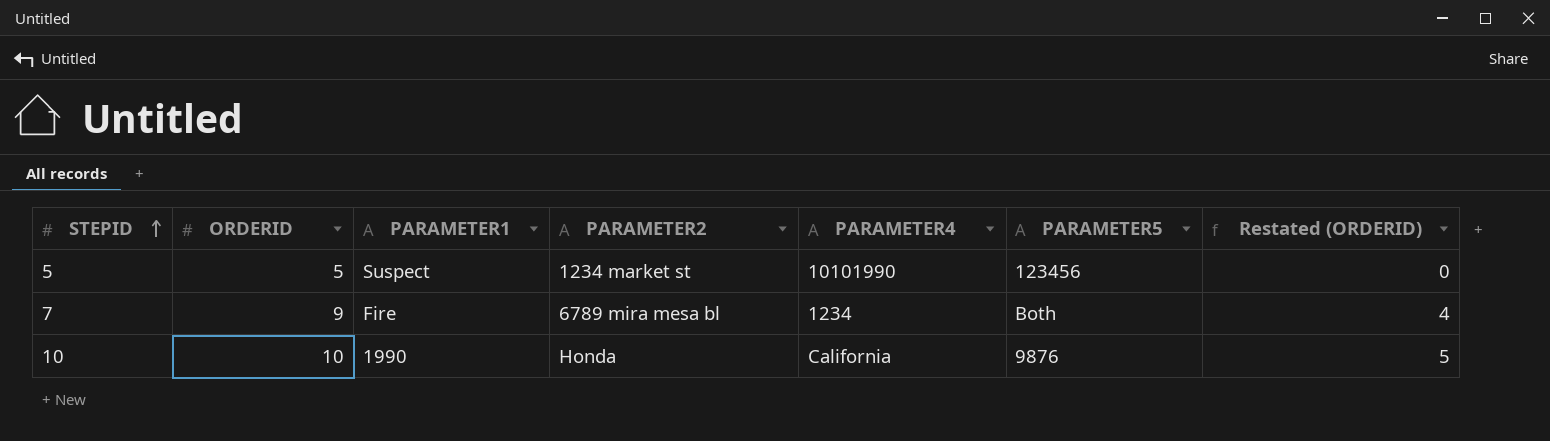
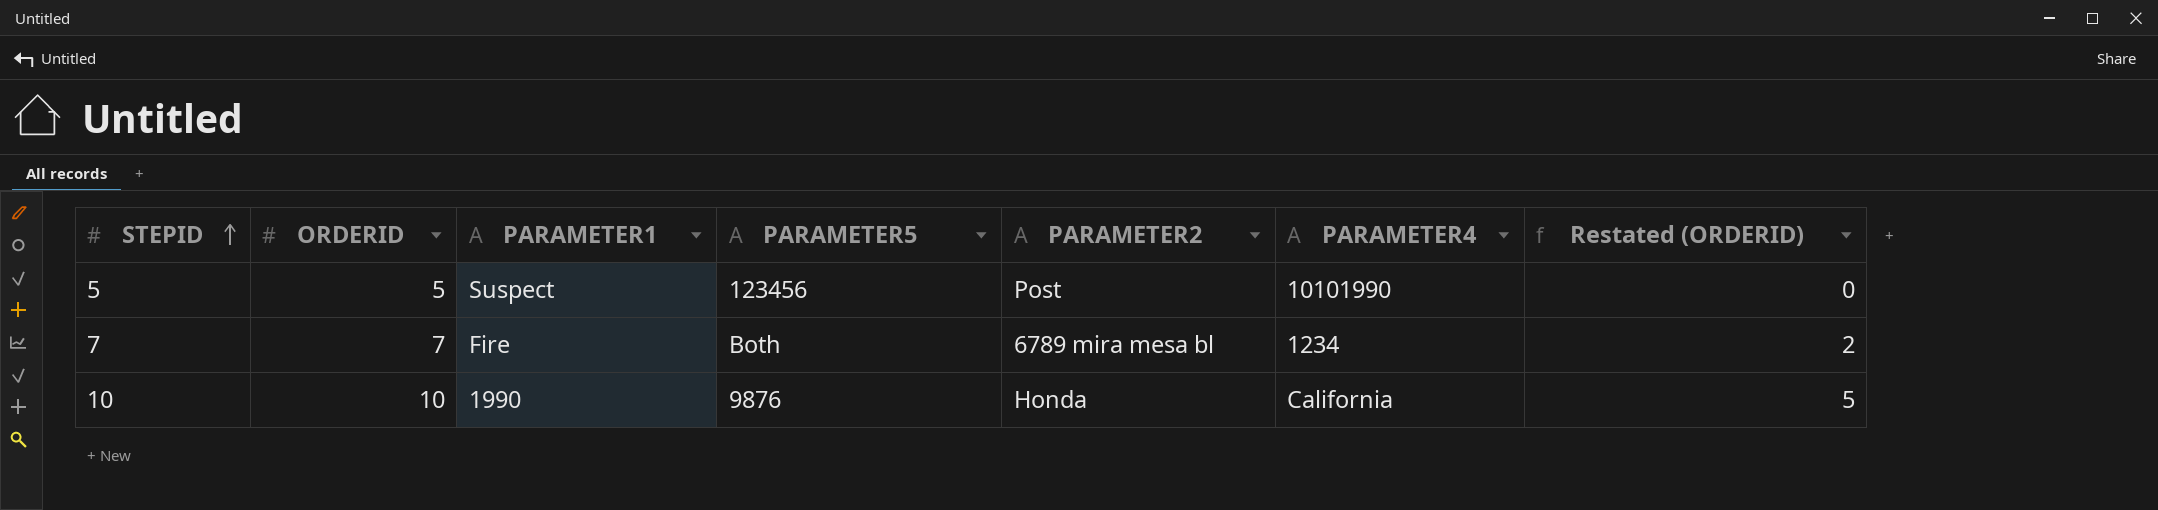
column PARAMETER5 | position: 6 -> 4
5 | PARAMETER2: 1234 market st -> Post
7 | ORDERID: 9 -> 7
7 | Restated (ORDERID): 4 -> 2

